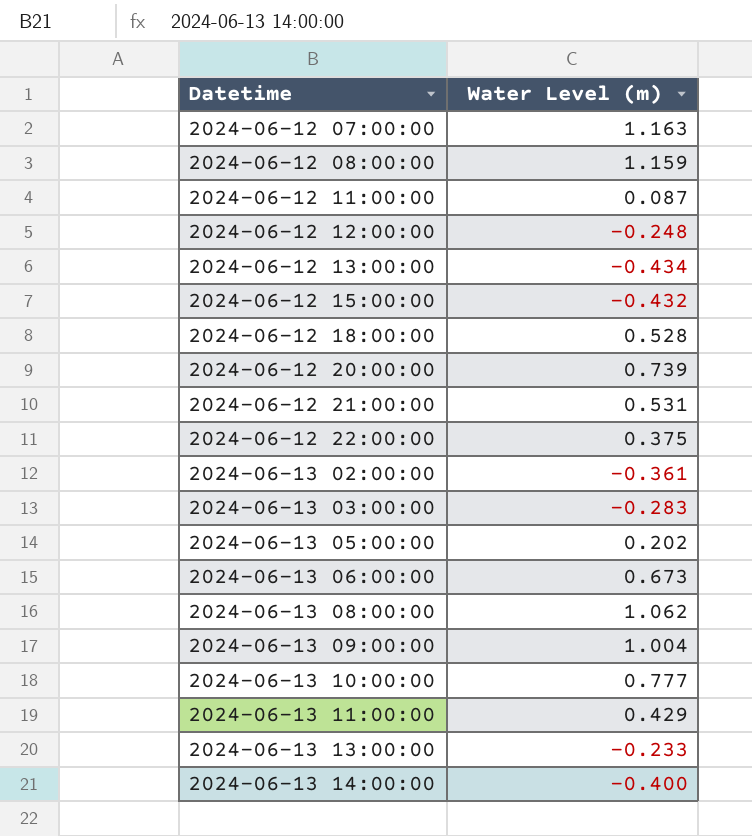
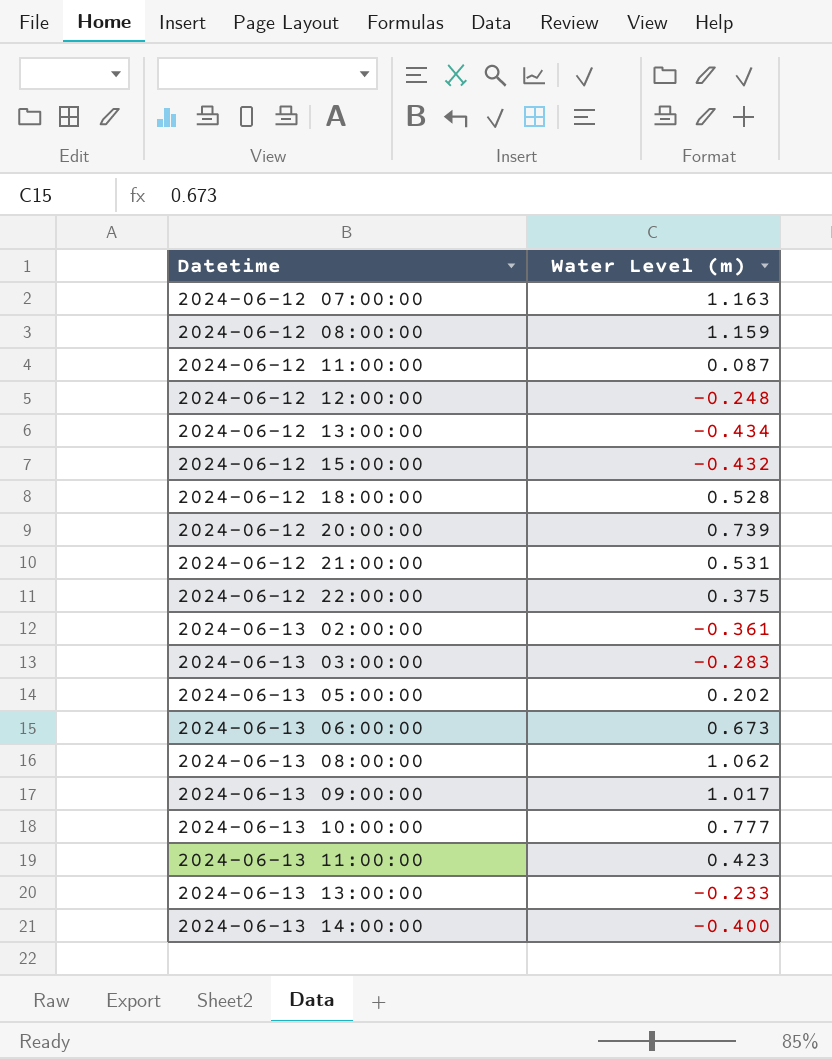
2024-06-13 09:00:00 | Water Level (m): 1.004 -> 1.017
2024-06-13 11:00:00 | Water Level (m): 0.429 -> 0.423

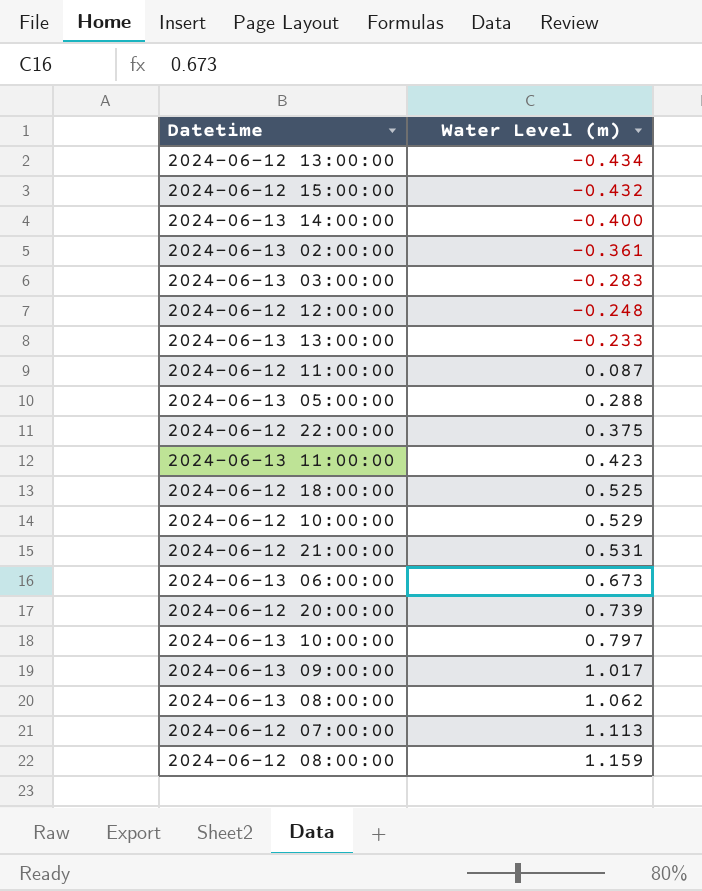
row order: Datetime ascending -> Water Level (m) ascending
2024-06-13 05:00:00 | Water Level (m): 0.202 -> 0.288
2024-06-12 18:00:00 | Water Level (m): 0.528 -> 0.525
row 2024-06-12 10:00:00: none -> 0.529
2024-06-13 10:00:00 | Water Level (m): 0.777 -> 0.797
2024-06-12 07:00:00 | Water Level (m): 1.163 -> 1.113

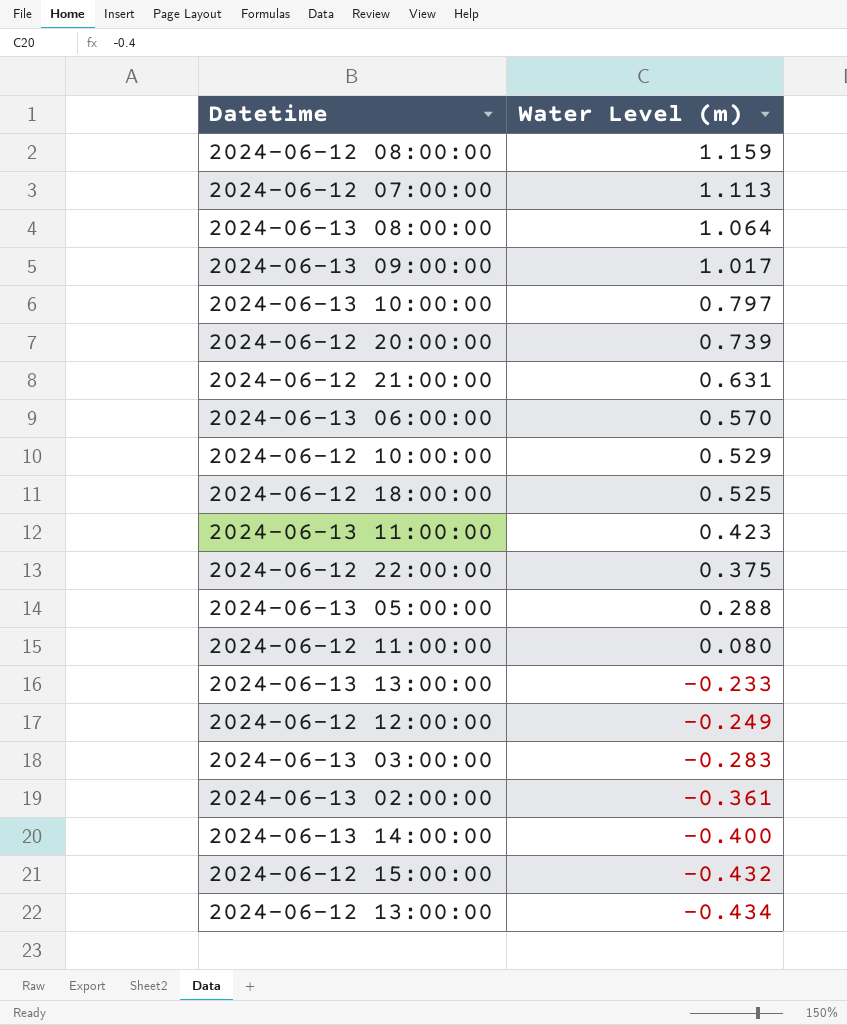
row order: Water Level (m) ascending -> Water Level (m) descending
2024-06-13 08:00:00 | Water Level (m): 1.062 -> 1.064
2024-06-12 21:00:00 | Water Level (m): 0.531 -> 0.631
2024-06-13 06:00:00 | Water Level (m): 0.673 -> 0.570
2024-06-12 11:00:00 | Water Level (m): 0.087 -> 0.080
2024-06-12 12:00:00 | Water Level (m): -0.248 -> -0.249

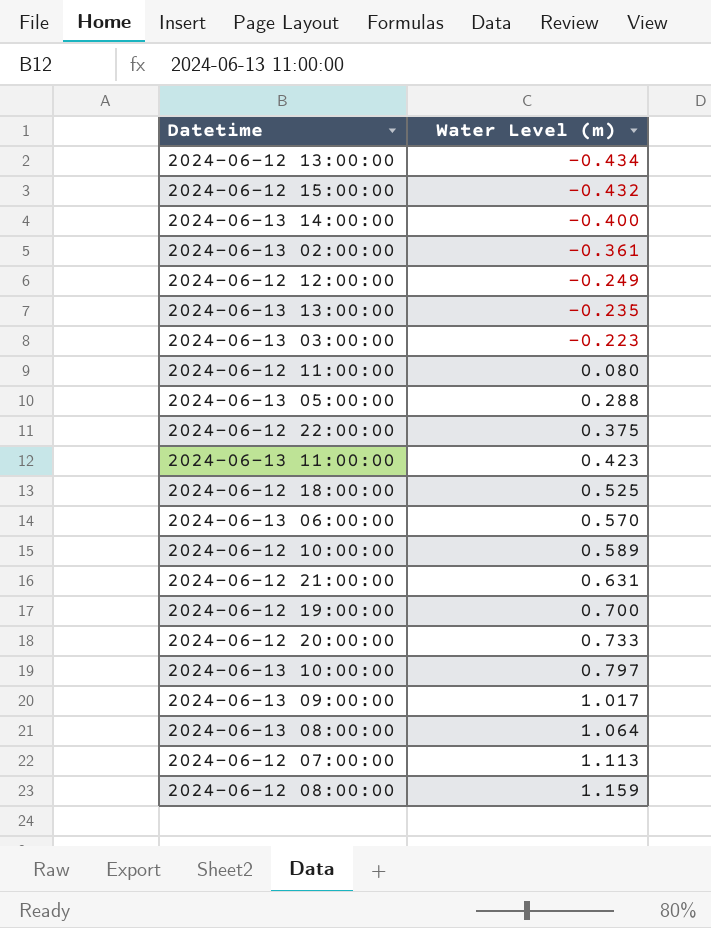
row order: Water Level (m) descending -> Water Level (m) ascending
2024-06-13 13:00:00 | Water Level (m): -0.233 -> -0.235
2024-06-13 03:00:00 | Water Level (m): -0.283 -> -0.223
2024-06-12 10:00:00 | Water Level (m): 0.529 -> 0.589
row 2024-06-12 19:00:00: none -> 0.700
2024-06-12 20:00:00 | Water Level (m): 0.739 -> 0.733

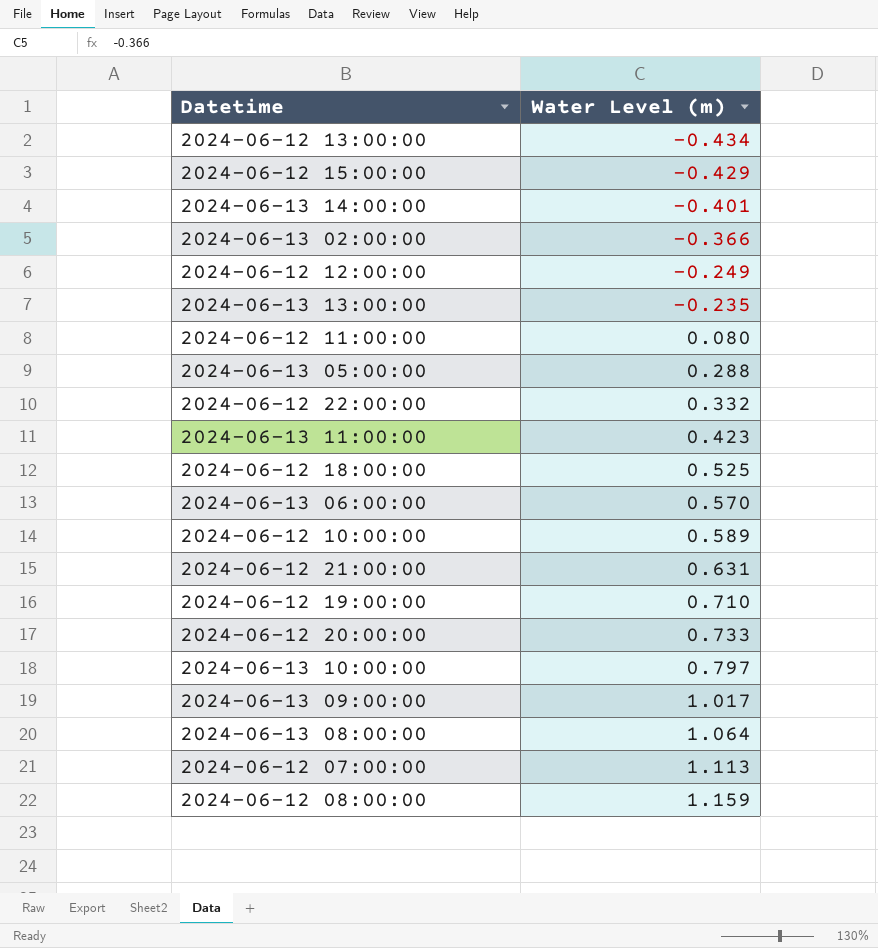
row 2024-06-13 03:00:00: -0.223 -> none
2024-06-12 15:00:00 | Water Level (m): -0.432 -> -0.429
2024-06-13 14:00:00 | Water Level (m): -0.400 -> -0.401
2024-06-13 02:00:00 | Water Level (m): -0.361 -> -0.366
2024-06-12 22:00:00 | Water Level (m): 0.375 -> 0.332
2024-06-12 19:00:00 | Water Level (m): 0.700 -> 0.710

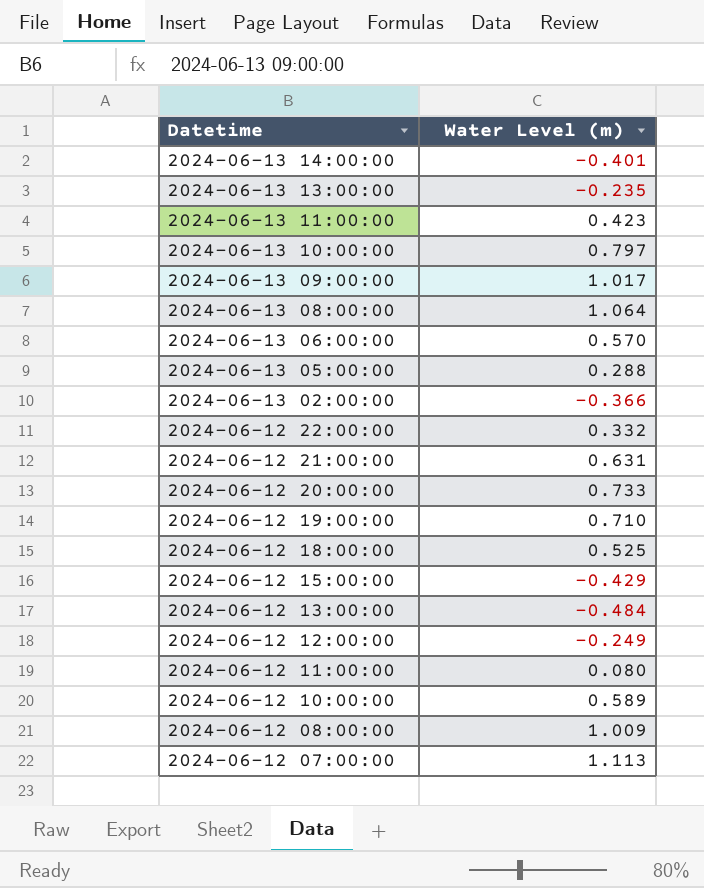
row order: Water Level (m) ascending -> Datetime descending
2024-06-12 13:00:00 | Water Level (m): -0.434 -> -0.484
2024-06-12 08:00:00 | Water Level (m): 1.159 -> 1.009

